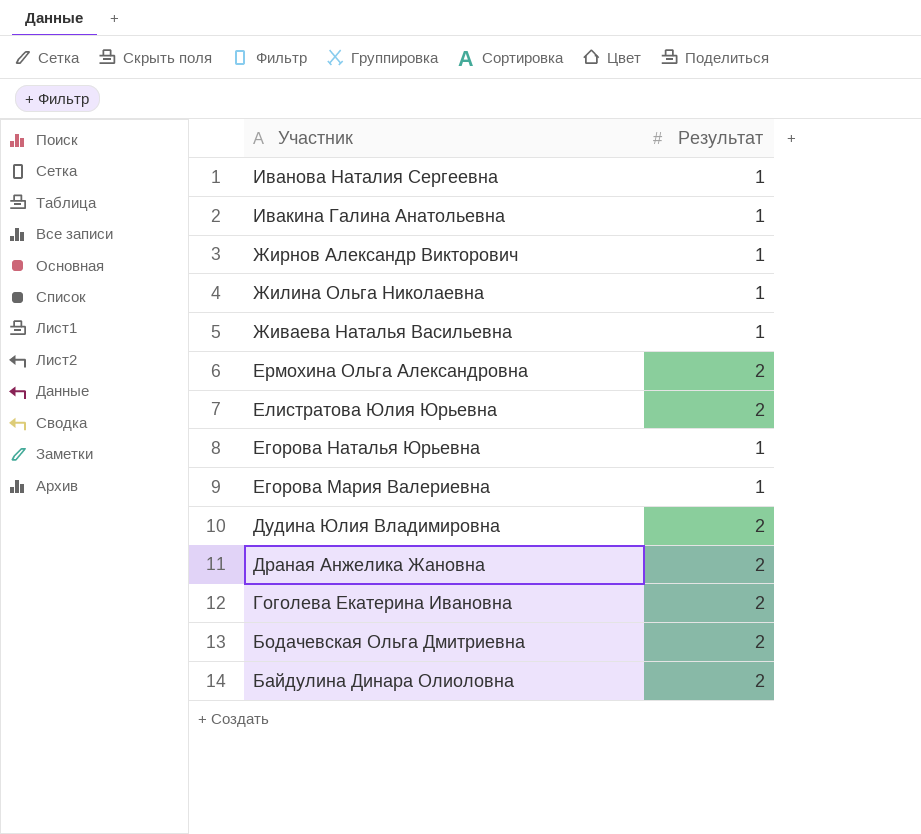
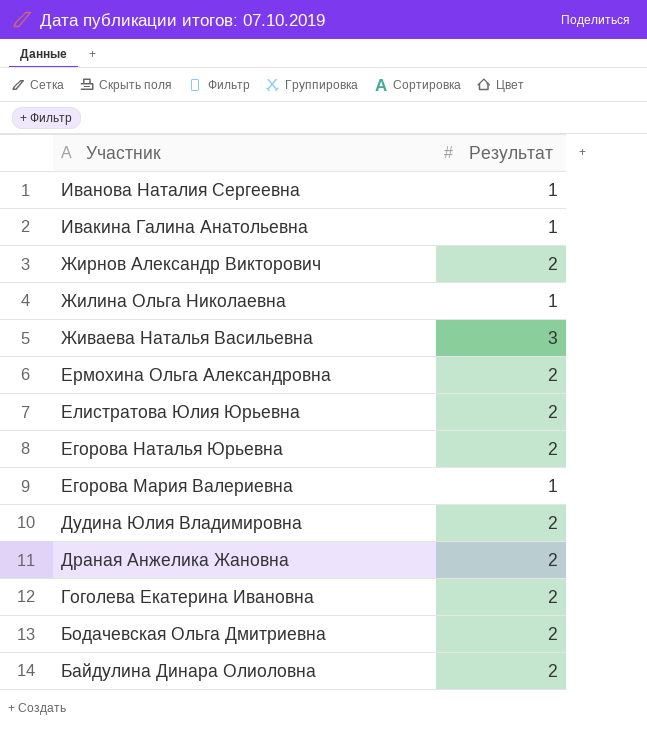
Жирнов Александр Викторович | Результат: 1 -> 2
Живаева Наталья Васильевна | Результат: 1 -> 3
Егорова Наталья Юрьевна | Результат: 1 -> 2

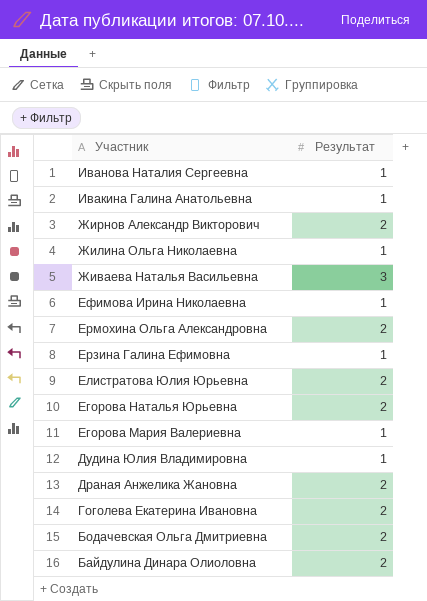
row Ефимова Ирина Николаевна: none -> 1
row Ерзина Галина Ефимовна: none -> 1
Дудина Юлия Владимировна | Результат: 2 -> 1

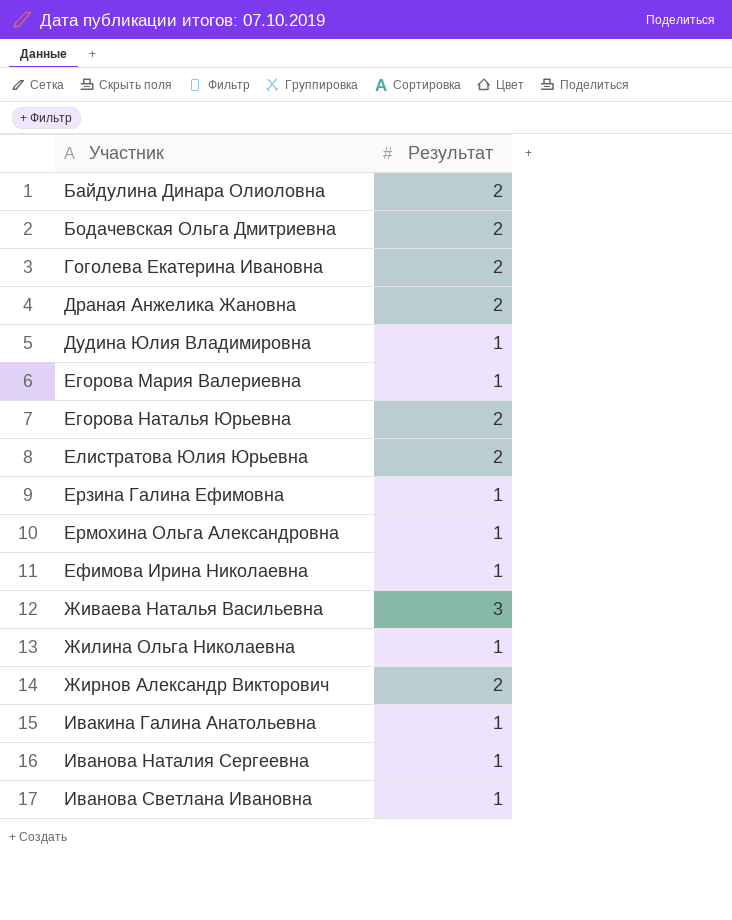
row order: Участник descending -> Участник ascending
Ермохина Ольга Александровна | Результат: 2 -> 1
row Иванова Светлана Ивановна: none -> 1

